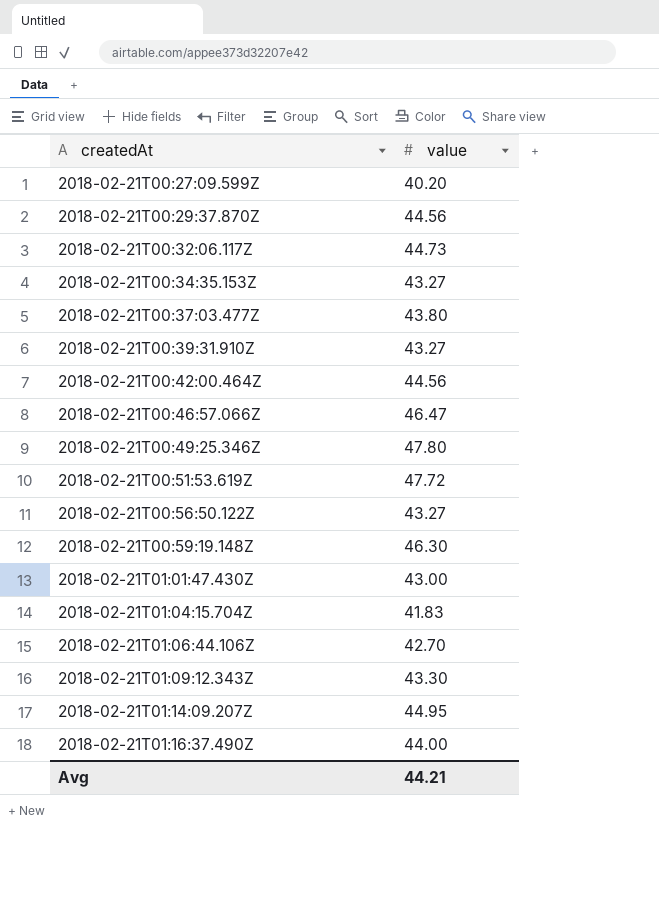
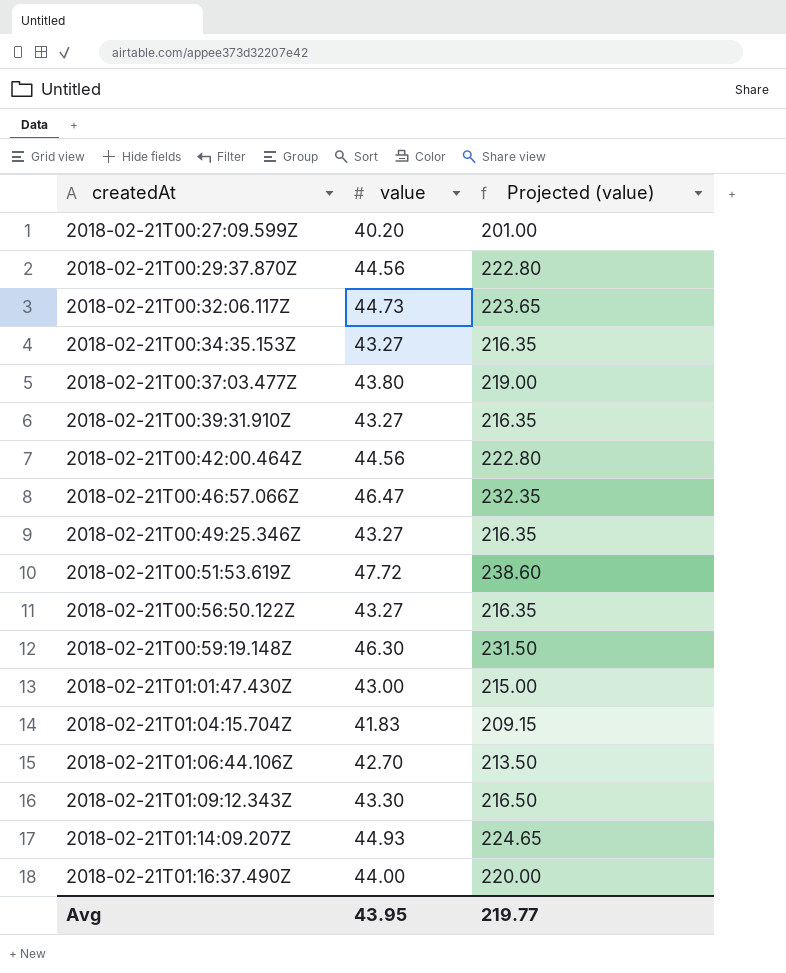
column Projected (value) | formula: none -> [value] * 5
2018-02-21T00:49:25.346Z | value: 47.80 -> 43.27
2018-02-21T01:14:09.207Z | value: 44.95 -> 44.93
Avg | value: 44.21 -> 43.95

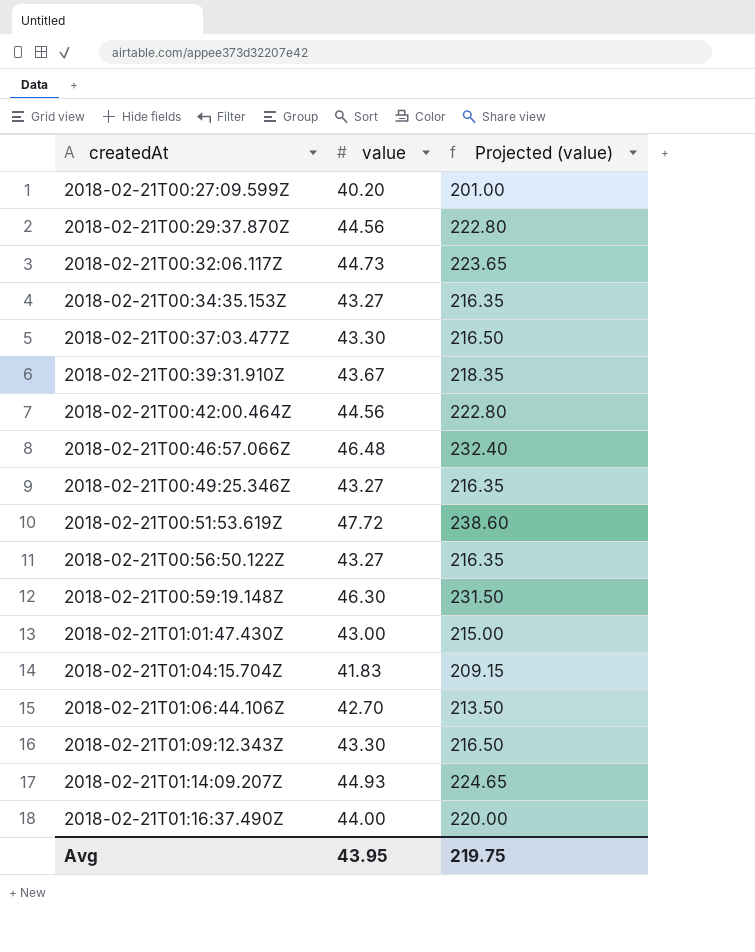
2018-02-21T00:37:03.477Z | value: 43.80 -> 43.30
2018-02-21T00:37:03.477Z | Projected (value): 219.00 -> 216.50
2018-02-21T00:39:31.910Z | value: 43.27 -> 43.67
2018-02-21T00:39:31.910Z | Projected (value): 216.35 -> 218.35
2018-02-21T00:46:57.066Z | value: 46.47 -> 46.48
2018-02-21T00:46:57.066Z | Projected (value): 232.35 -> 232.40
Avg | Projected (value): 219.77 -> 219.75

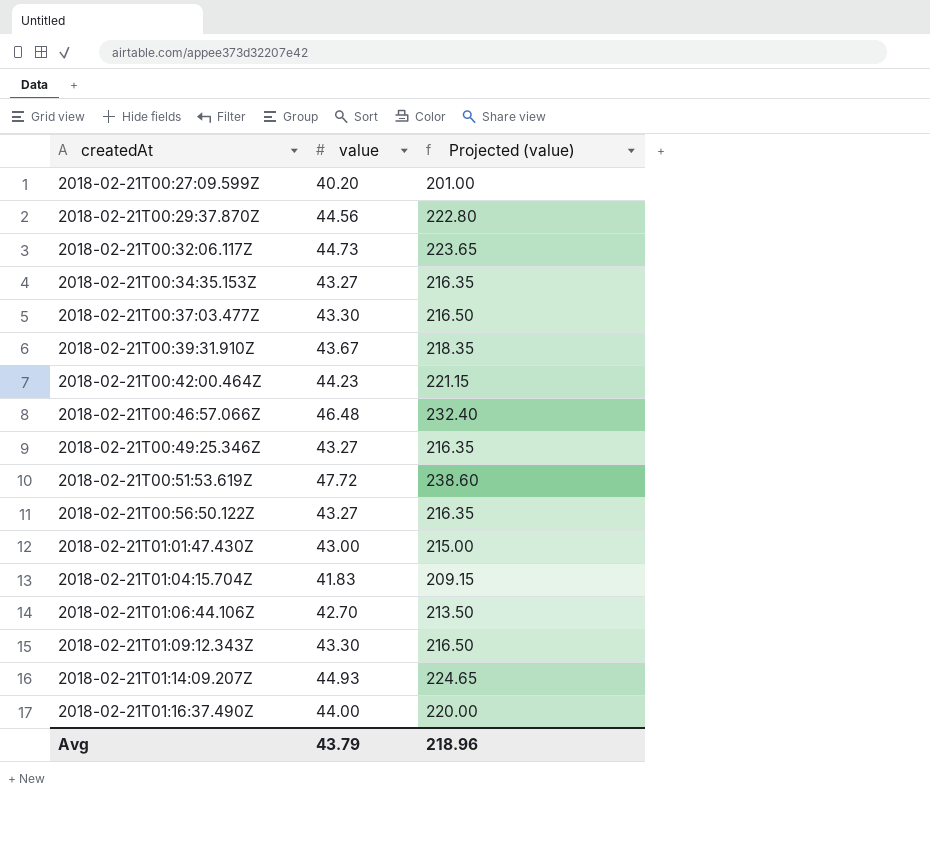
row 2018-02-21T00:59:19.148Z: 46.30 | 231.50 -> none
2018-02-21T00:42:00.464Z | value: 44.56 -> 44.23
2018-02-21T00:42:00.464Z | Projected (value): 222.80 -> 221.15
Avg | value: 43.95 -> 43.79
Avg | Projected (value): 219.75 -> 218.96

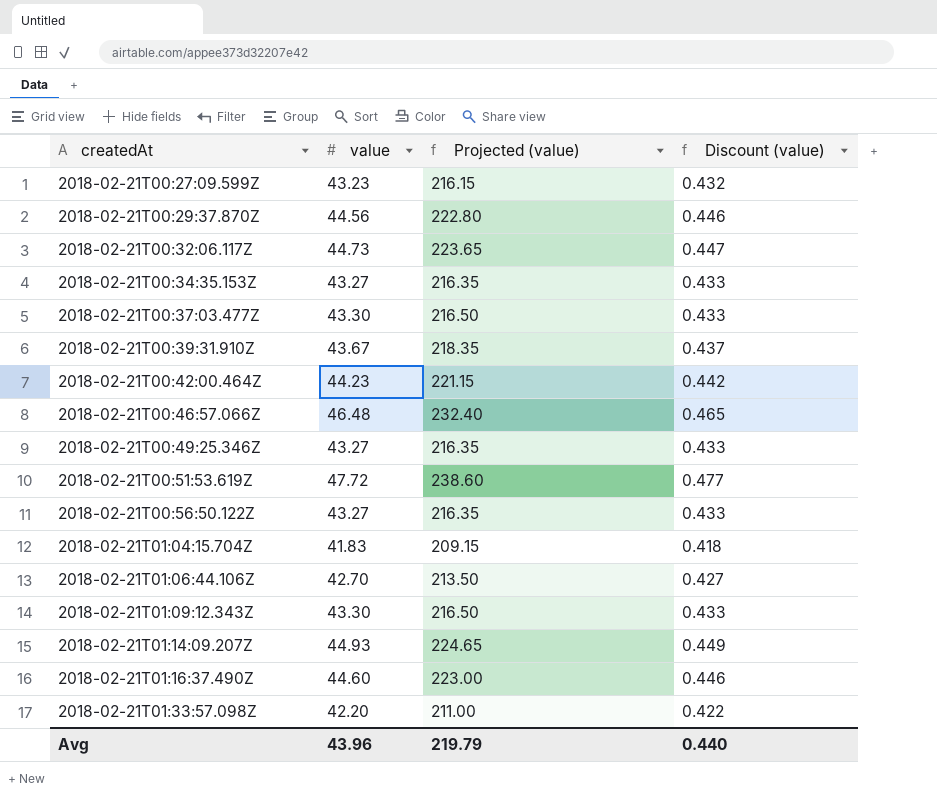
column Discount (value) | formula: none -> [value] * 0.01
row 2018-02-21T01:01:47.430Z: 43.00 | 215.00 -> none
2018-02-21T00:27:09.599Z | value: 40.20 -> 43.23
2018-02-21T00:27:09.599Z | Projected (value): 201.00 -> 216.15
2018-02-21T01:16:37.490Z | value: 44.00 -> 44.60
2018-02-21T01:16:37.490Z | Projected (value): 220.00 -> 223.00
row 2018-02-21T01:33:57.098Z: none -> 42.20 | 211.00 | 0.422
Avg | value: 43.79 -> 43.96
Avg | Projected (value): 218.96 -> 219.79

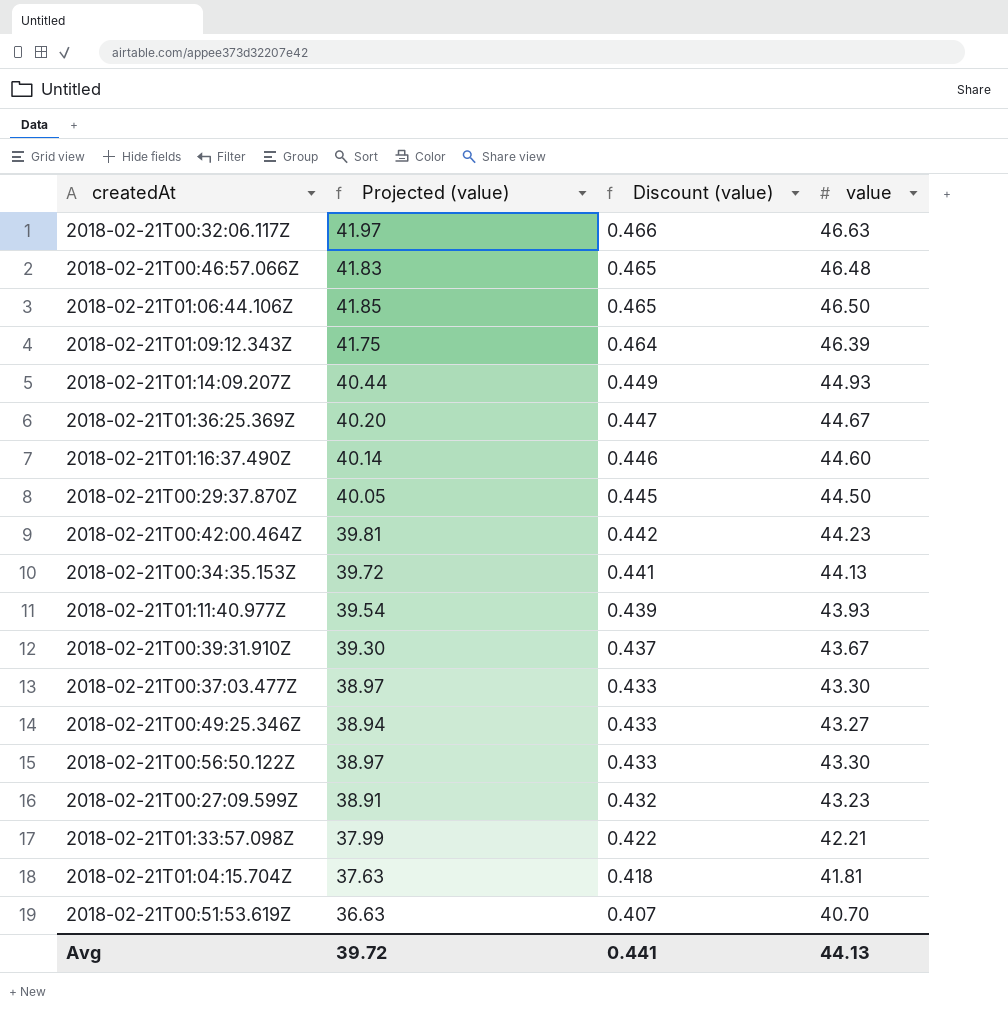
row order: createdAt ascending -> Discount (value) descending
column Projected (value) | formula: [value] * 5 -> [value] * 0.9
column value | position: 2 -> 4
2018-02-21T00:32:06.117Z | Discount (value): 0.447 -> 0.466
2018-02-21T00:32:06.117Z | value: 44.73 -> 46.63
2018-02-21T01:06:44.106Z | Discount (value): 0.427 -> 0.465
2018-02-21T01:06:44.106Z | value: 42.70 -> 46.50
2018-02-21T01:09:12.343Z | Discount (value): 0.433 -> 0.464
2018-02-21T01:09:12.343Z | value: 43.30 -> 46.39
row 2018-02-21T01:36:25.369Z: none -> 40.20 | 0.447 | 44.67
2018-02-21T00:29:37.870Z | Discount (value): 0.446 -> 0.445
2018-02-21T00:29:37.870Z | value: 44.56 -> 44.50
2018-02-21T00:34:35.153Z | Discount (value): 0.433 -> 0.441
2018-02-21T00:34:35.153Z | value: 43.27 -> 44.13
row 2018-02-21T01:11:40.977Z: none -> 39.54 | 0.439 | 43.93
2018-02-21T00:56:50.122Z | value: 43.27 -> 43.30
2018-02-21T01:33:57.098Z | value: 42.20 -> 42.21
2018-02-21T01:04:15.704Z | value: 41.83 -> 41.81
2018-02-21T00:51:53.619Z | Discount (value): 0.477 -> 0.407
2018-02-21T00:51:53.619Z | value: 47.72 -> 40.70
Avg | Projected (value): 219.79 -> 39.72
Avg | Discount (value): 0.440 -> 0.441
Avg | value: 43.96 -> 44.13

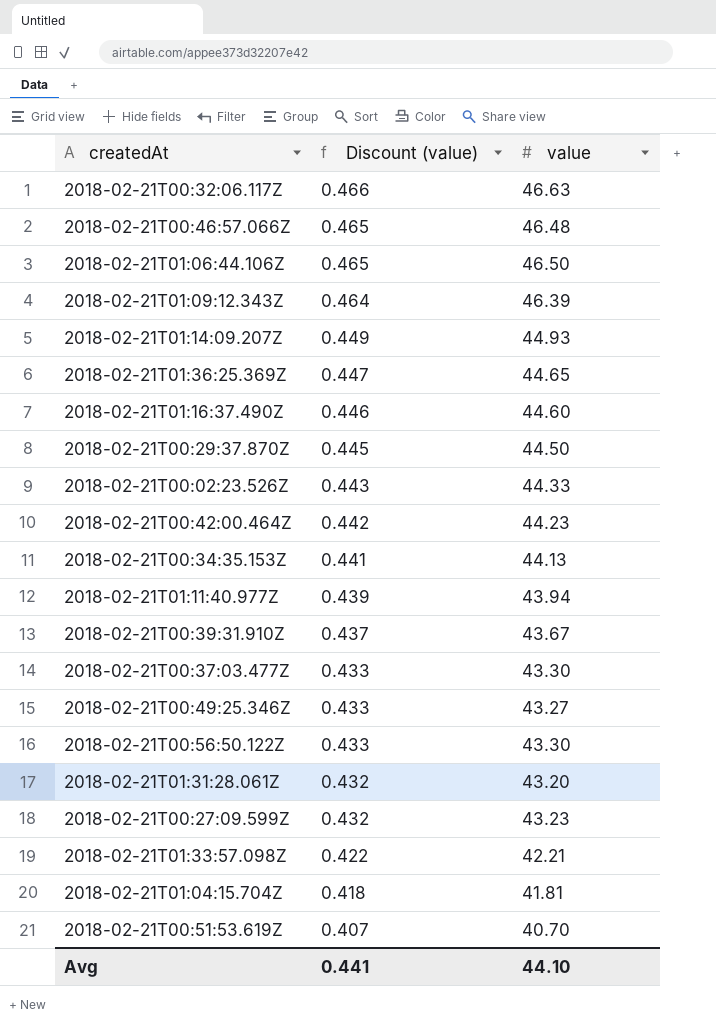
column Projected (value) | formula: [value] * 0.9 -> none
2018-02-21T01:36:25.369Z | value: 44.67 -> 44.65
row 2018-02-21T00:02:23.526Z: none -> 0.443 | 44.33
2018-02-21T01:11:40.977Z | value: 43.93 -> 43.94
row 2018-02-21T01:31:28.061Z: none -> 0.432 | 43.20
Avg | value: 44.13 -> 44.10

